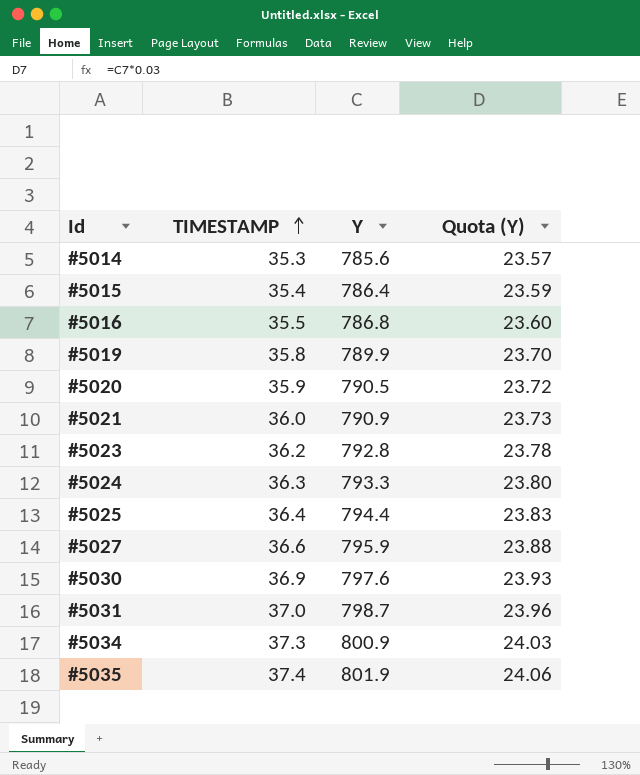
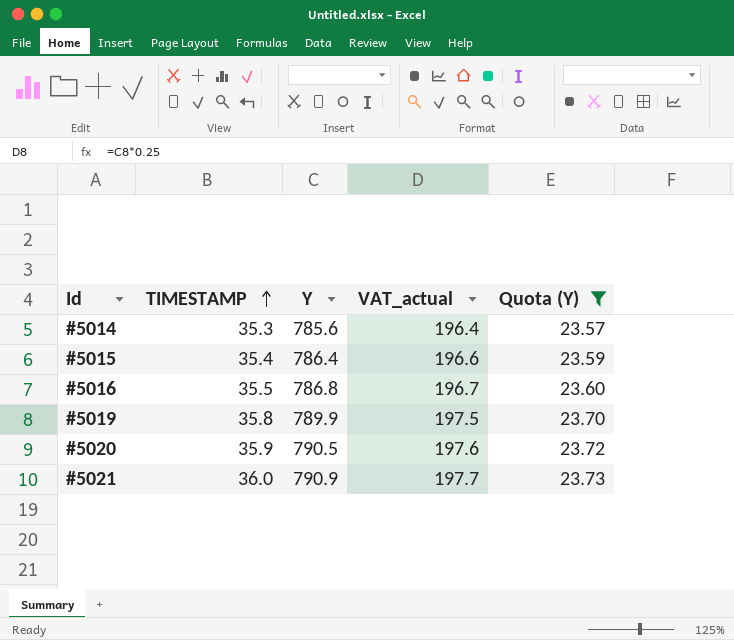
filter: none -> Quota (Y) <= 23.73
column VAT_actual | formula: none -> [Y] * 0.25

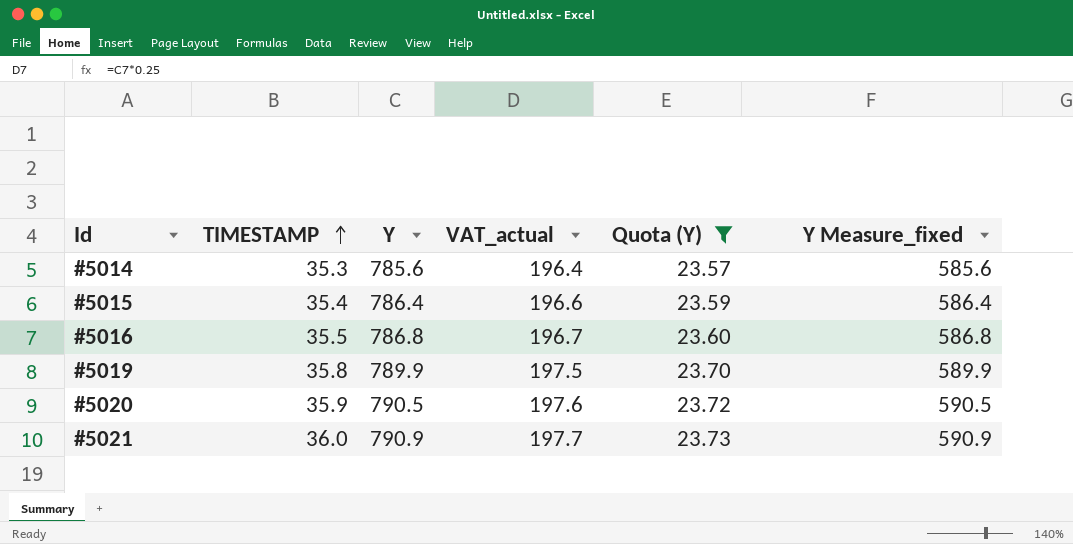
column Y Measure_fixed | formula: none -> [Y] - 200

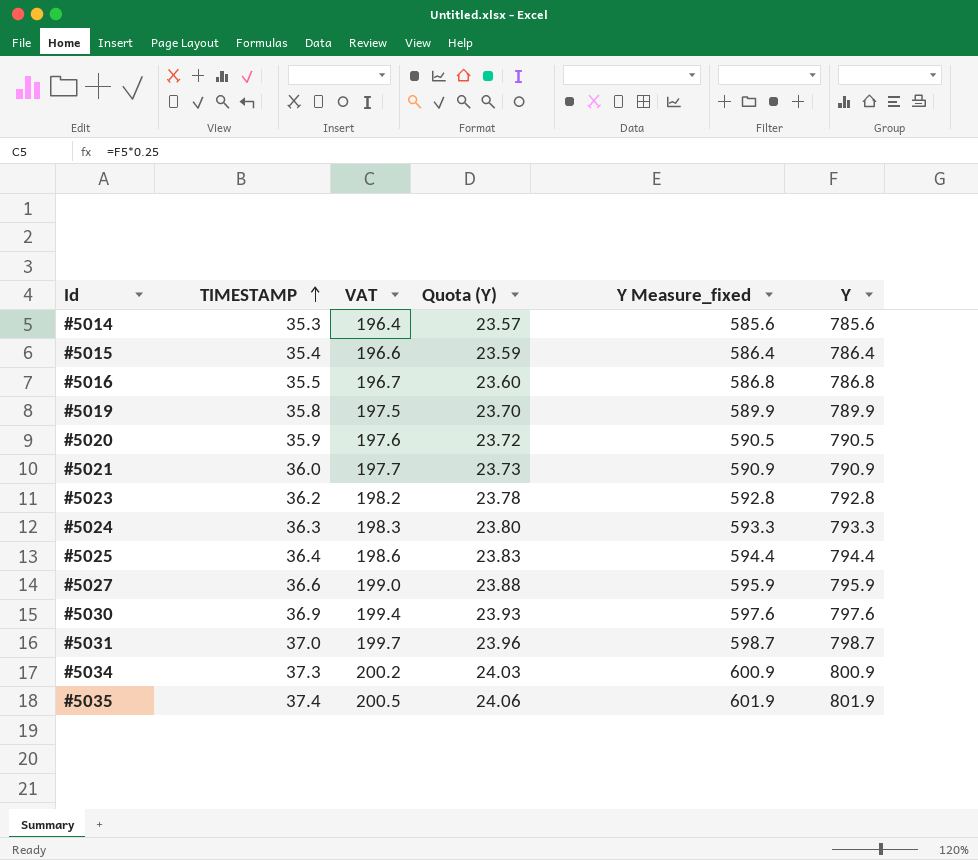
filter: Quota (Y) <= 23.73 -> none
column name: VAT_actual -> VAT
column Y | position: 3 -> 6

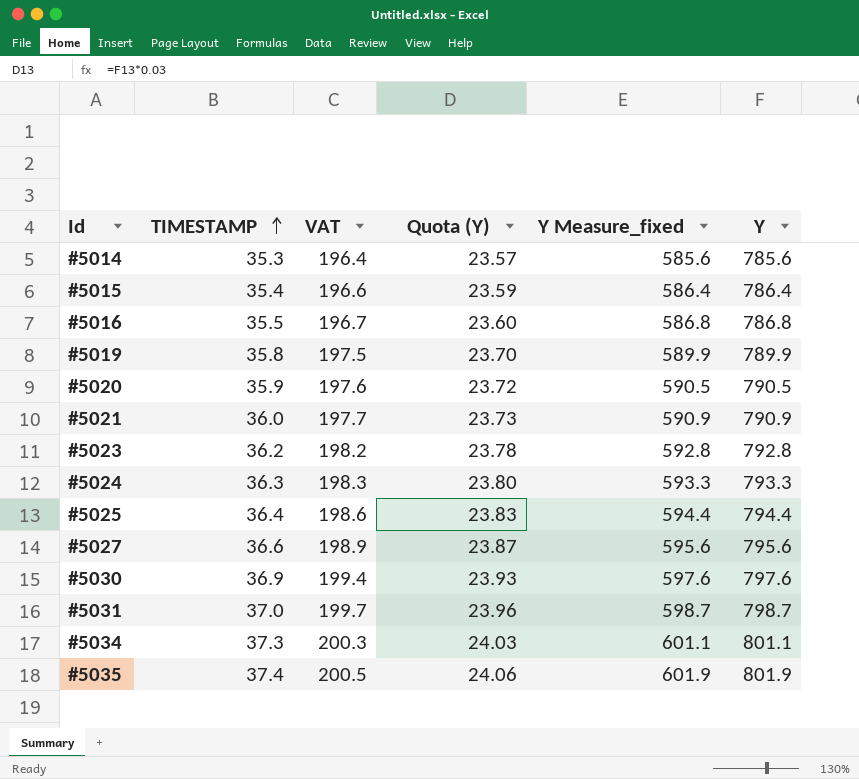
#5027 | VAT: 199.0 -> 198.9
#5027 | Quota (Y): 23.88 -> 23.87
#5027 | Y Measure_fixed: 595.9 -> 595.6
#5027 | Y: 795.9 -> 795.6
#5034 | VAT: 200.2 -> 200.3
#5034 | Y Measure_fixed: 600.9 -> 601.1
#5034 | Y: 800.9 -> 801.1

